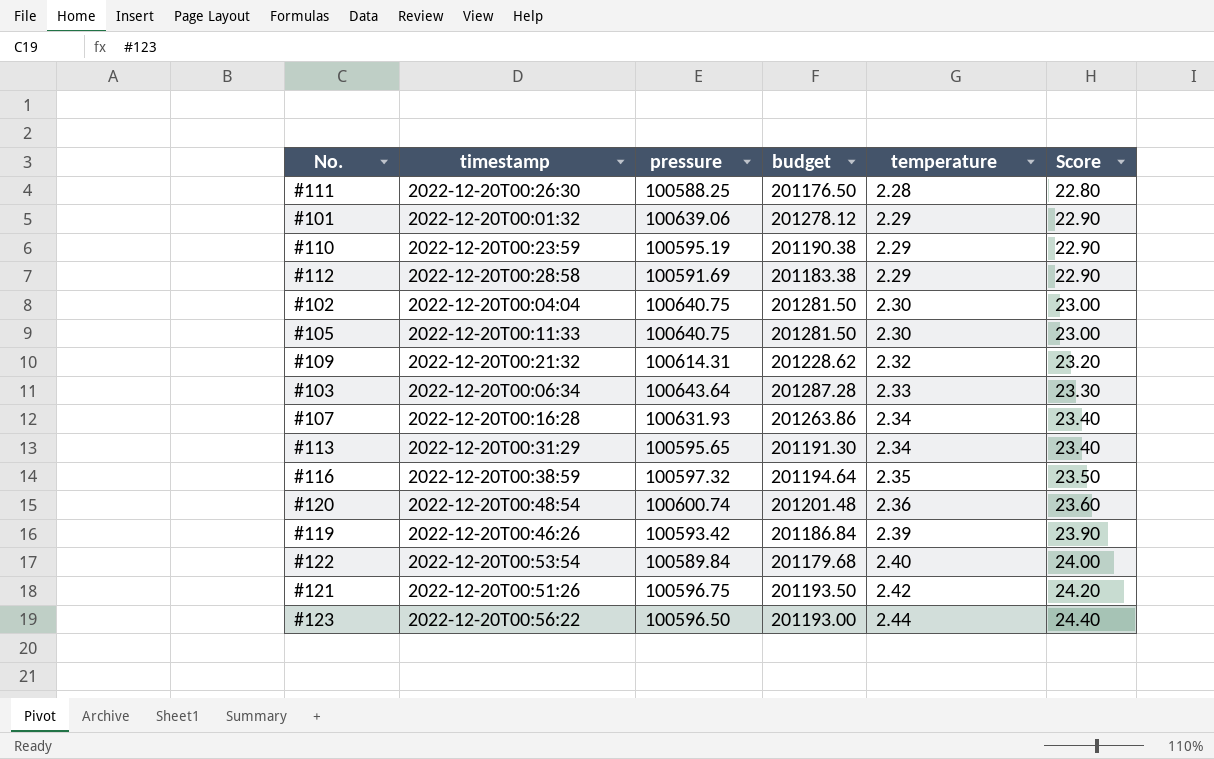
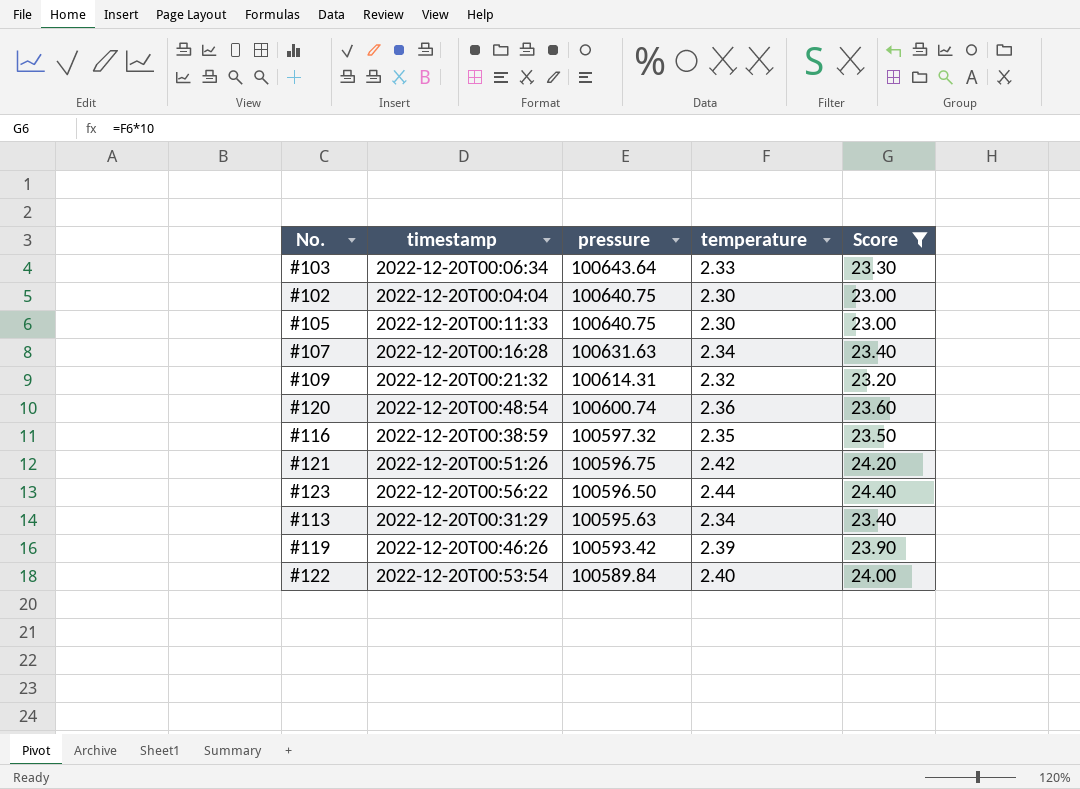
filter: none -> Score >= 23.00
row order: temperature ascending -> pressure descending
column budget | formula: [pressure] * 2 -> none
#107 | pressure: 100631.93 -> 100631.63
#113 | pressure: 100595.65 -> 100595.63

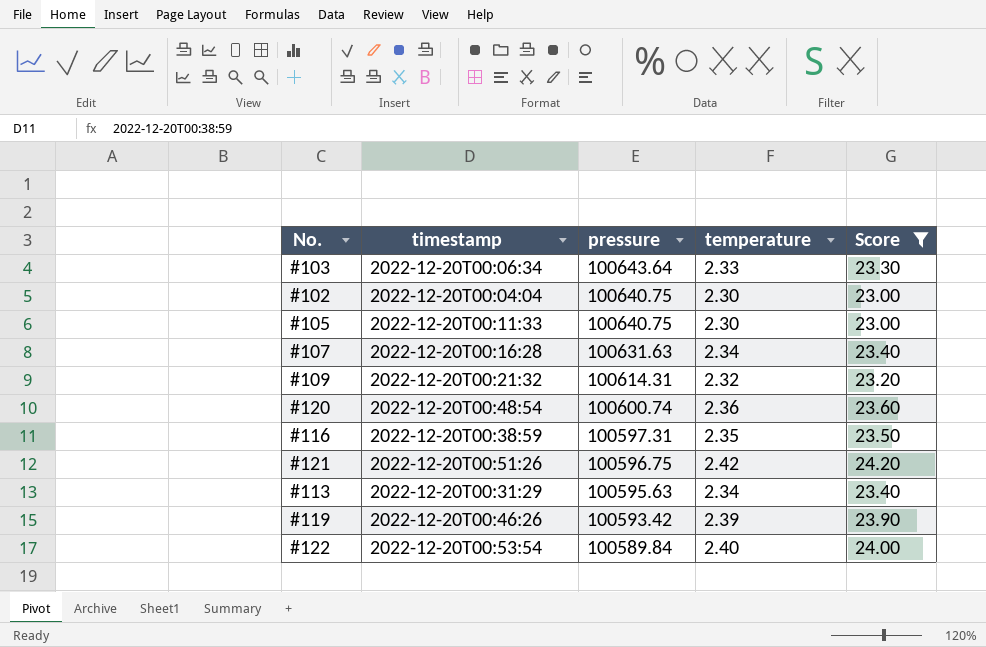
row #123: 2022-12-20T00:56:22 | 100596.50 | 2.44 | 24.40 -> none
#116 | pressure: 100597.32 -> 100597.31

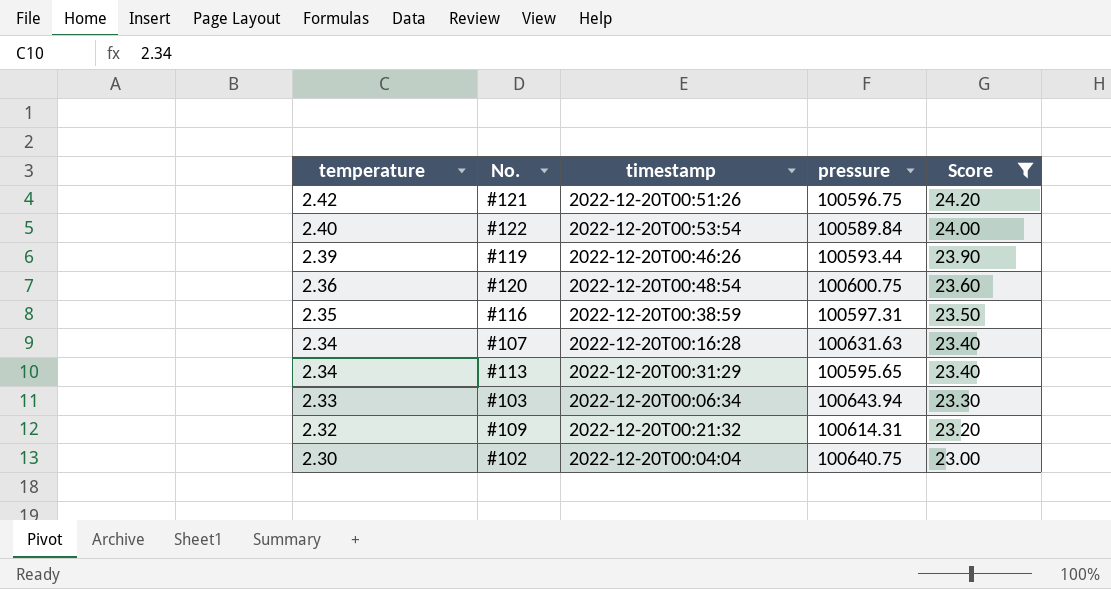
row order: pressure descending -> temperature descending
column temperature | position: 4 -> 1
row #105: 2022-12-20T00:11:33 | 100640.75 | 2.30 | 23.00 -> none
#119 | pressure: 100593.42 -> 100593.44
#120 | pressure: 100600.74 -> 100600.75
#113 | pressure: 100595.63 -> 100595.65
#103 | pressure: 100643.64 -> 100643.94

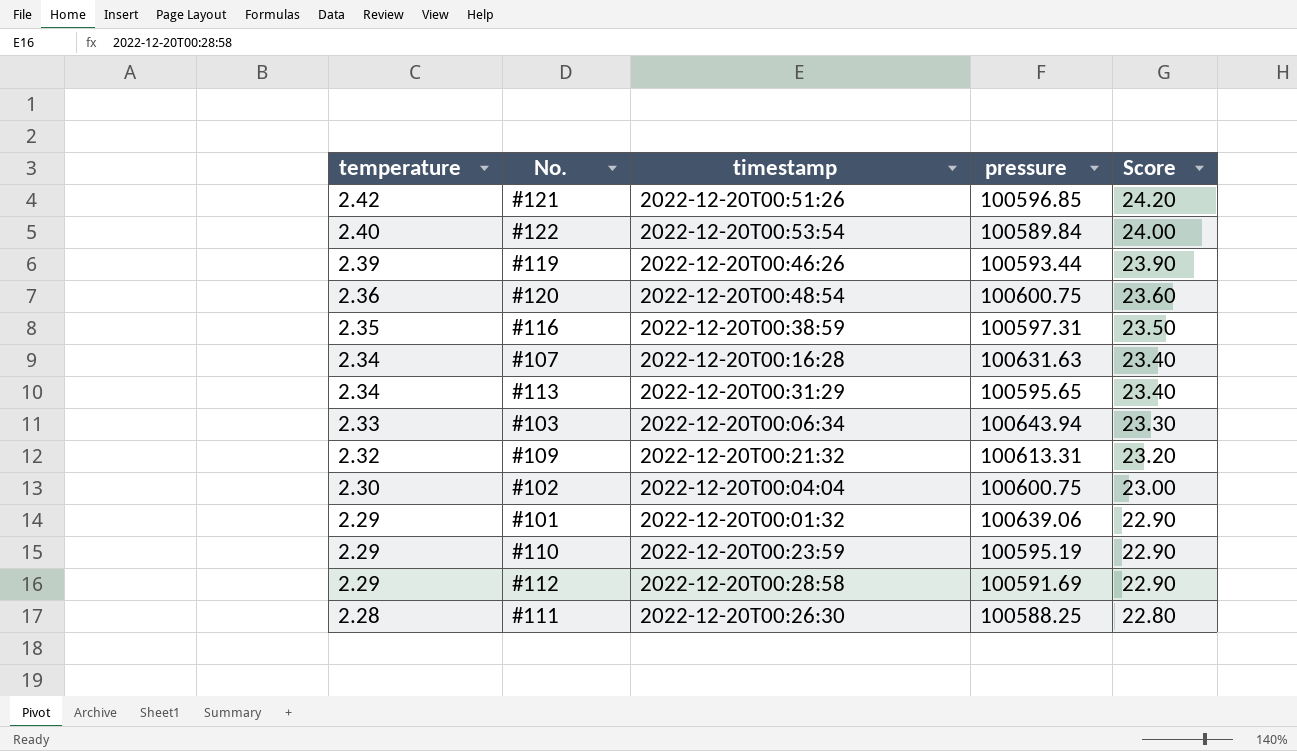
filter: Score >= 23.00 -> none
#121 | pressure: 100596.75 -> 100596.85
#109 | pressure: 100614.31 -> 100613.31
#102 | pressure: 100640.75 -> 100600.75

